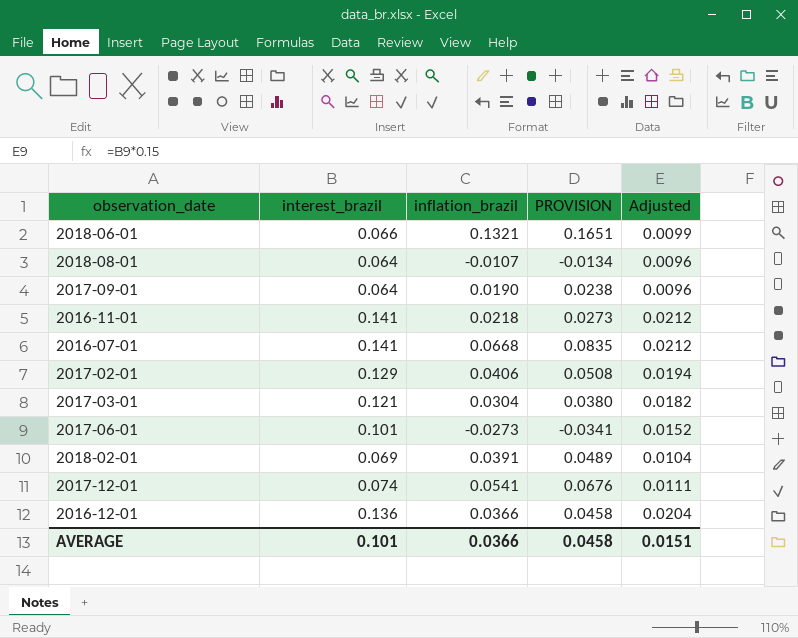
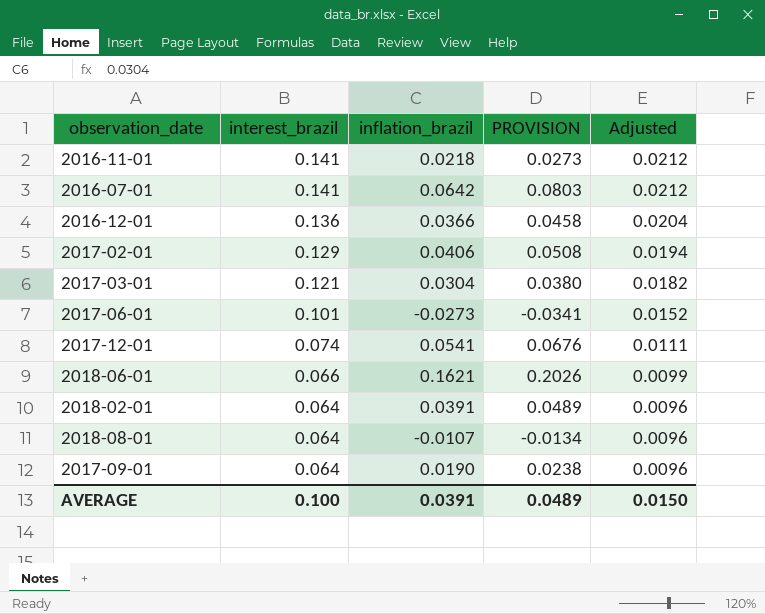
row order: none -> interest_brazil descending
2016-07-01 | inflation_brazil: 0.0668 -> 0.0642
2016-07-01 | PROVISION: 0.0835 -> 0.0803
2018-06-01 | inflation_brazil: 0.1321 -> 0.1621
2018-06-01 | PROVISION: 0.1651 -> 0.2026
2018-02-01 | interest_brazil: 0.069 -> 0.064
2018-02-01 | Adjusted: 0.0104 -> 0.0096
AVERAGE | interest_brazil: 0.101 -> 0.100
AVERAGE | inflation_brazil: 0.0366 -> 0.0391
AVERAGE | PROVISION: 0.0458 -> 0.0489
AVERAGE | Adjusted: 0.0151 -> 0.0150

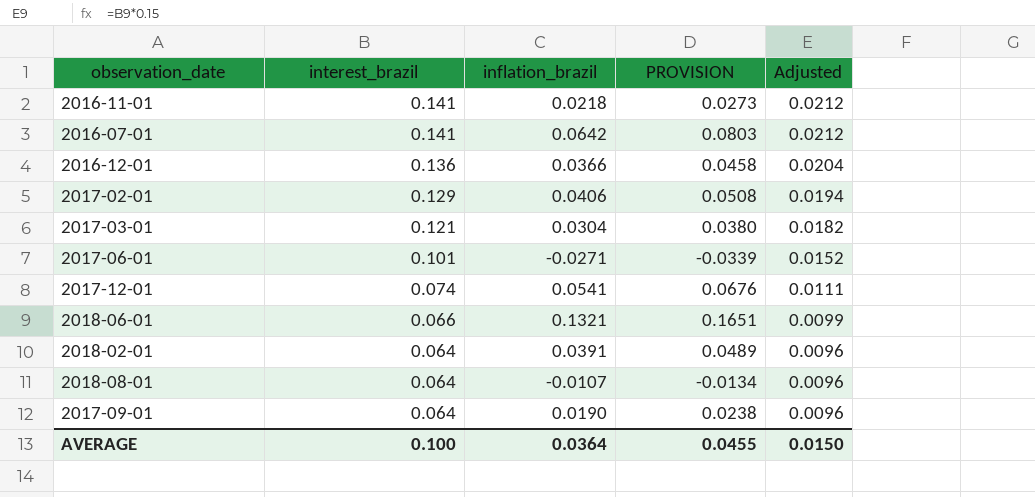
2017-06-01 | inflation_brazil: -0.0273 -> -0.0271
2017-06-01 | PROVISION: -0.0341 -> -0.0339
2018-06-01 | inflation_brazil: 0.1621 -> 0.1321
2018-06-01 | PROVISION: 0.2026 -> 0.1651
AVERAGE | inflation_brazil: 0.0391 -> 0.0364
AVERAGE | PROVISION: 0.0489 -> 0.0455

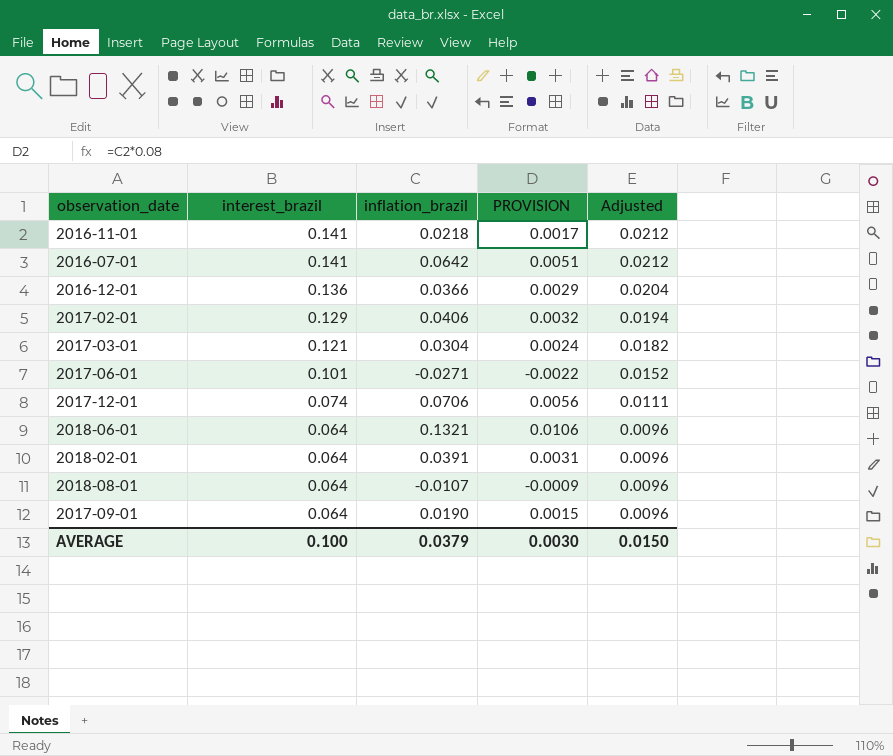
column PROVISION | formula: [inflation_brazil] * 1.25 -> [inflation_brazil] * 0.08
2017-12-01 | inflation_brazil: 0.0541 -> 0.0706
2018-06-01 | interest_brazil: 0.066 -> 0.064
2018-06-01 | Adjusted: 0.0099 -> 0.0096
AVERAGE | inflation_brazil: 0.0364 -> 0.0379
AVERAGE | PROVISION: 0.0455 -> 0.0030

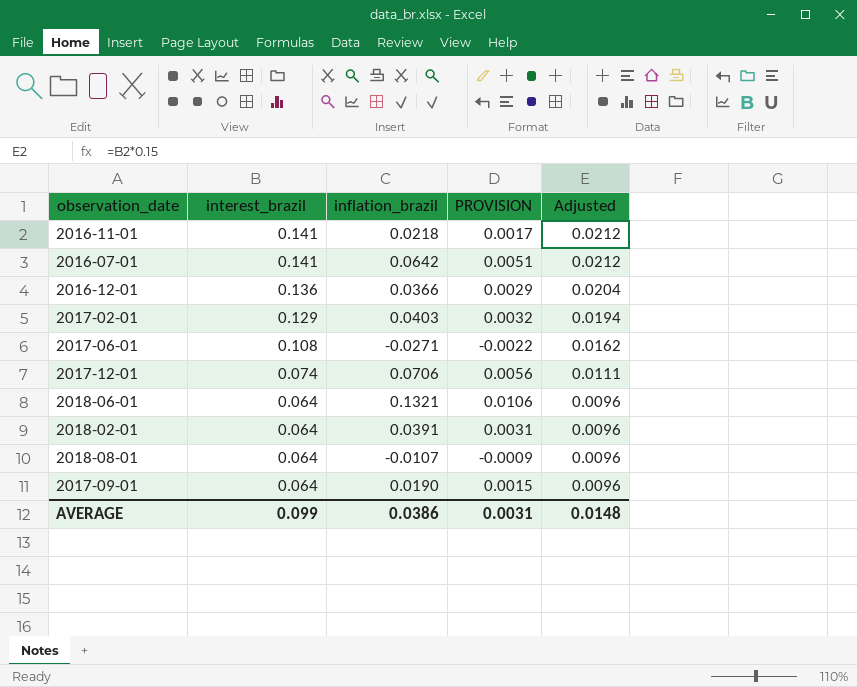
row 2017-03-01: 0.121 | 0.0304 | 0.0024 | 0.0182 -> none
2017-02-01 | inflation_brazil: 0.0406 -> 0.0403
2017-06-01 | interest_brazil: 0.101 -> 0.108
2017-06-01 | Adjusted: 0.0152 -> 0.0162
AVERAGE | interest_brazil: 0.100 -> 0.099
AVERAGE | inflation_brazil: 0.0379 -> 0.0386
AVERAGE | PROVISION: 0.0030 -> 0.0031
AVERAGE | Adjusted: 0.0150 -> 0.0148

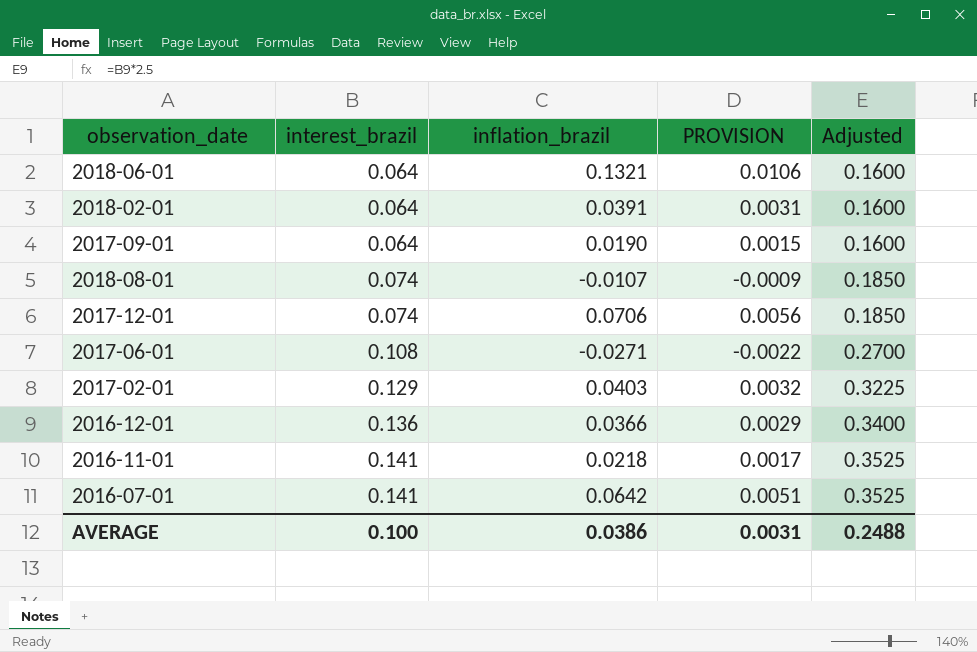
row order: interest_brazil descending -> interest_brazil ascending
column Adjusted | formula: [interest_brazil] * 0.15 -> [interest_brazil] * 2.5
2018-08-01 | interest_brazil: 0.064 -> 0.074
AVERAGE | interest_brazil: 0.099 -> 0.100
AVERAGE | Adjusted: 0.0148 -> 0.2488

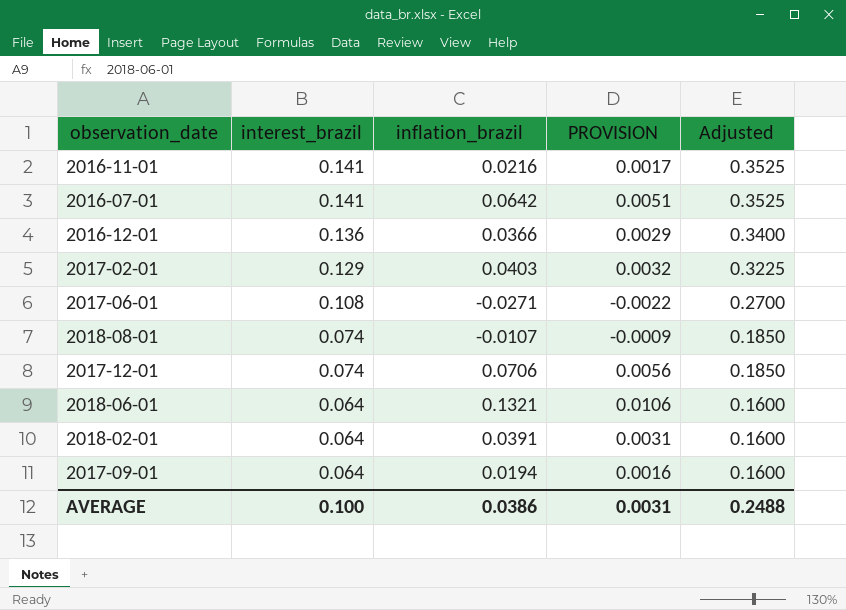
row order: interest_brazil ascending -> interest_brazil descending
2016-11-01 | inflation_brazil: 0.0218 -> 0.0216
2017-09-01 | inflation_brazil: 0.0190 -> 0.0194
2017-09-01 | PROVISION: 0.0015 -> 0.0016

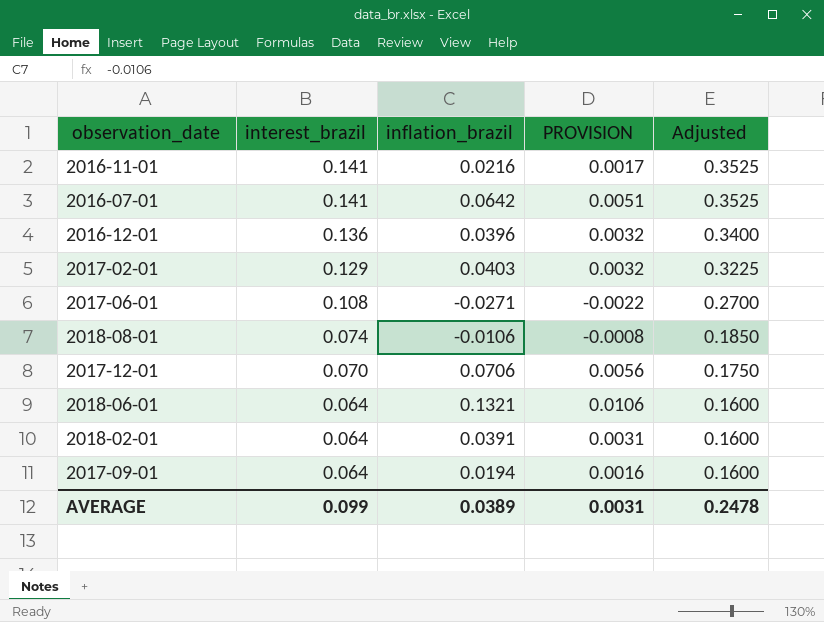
2016-12-01 | inflation_brazil: 0.0366 -> 0.0396
2016-12-01 | PROVISION: 0.0029 -> 0.0032
2018-08-01 | inflation_brazil: -0.0107 -> -0.0106
2018-08-01 | PROVISION: -0.0009 -> -0.0008
2017-12-01 | interest_brazil: 0.074 -> 0.070
2017-12-01 | Adjusted: 0.1850 -> 0.1750
AVERAGE | interest_brazil: 0.100 -> 0.099
AVERAGE | inflation_brazil: 0.0386 -> 0.0389
AVERAGE | Adjusted: 0.2488 -> 0.2478

